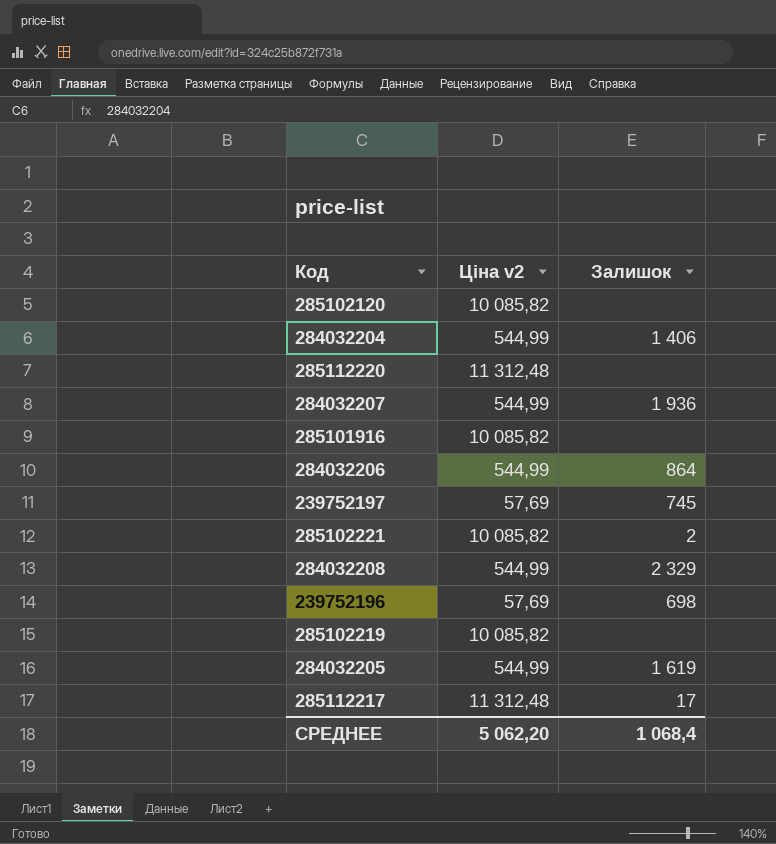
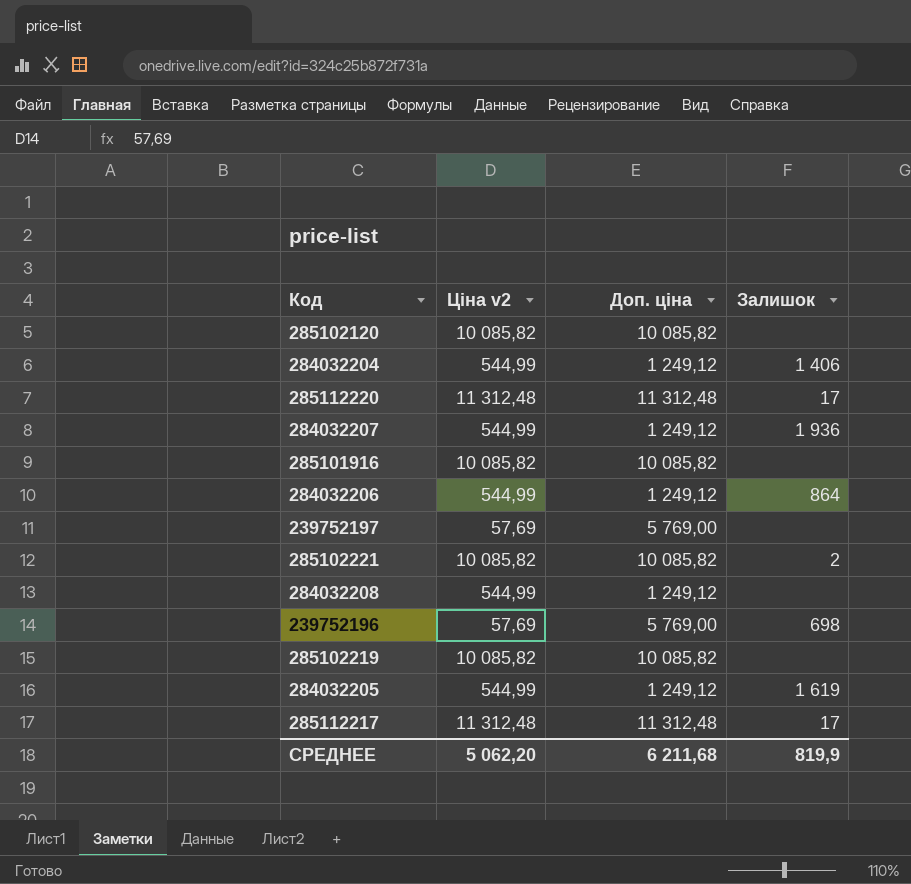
column Доп. ціна | position: none -> 3
285112220 | Залишок: none -> 17
239752197 | Залишок: 745 -> none
284032208 | Залишок: 2 329 -> none
СРЕДНЕЕ | Залишок: 1 068,4 -> 819,9

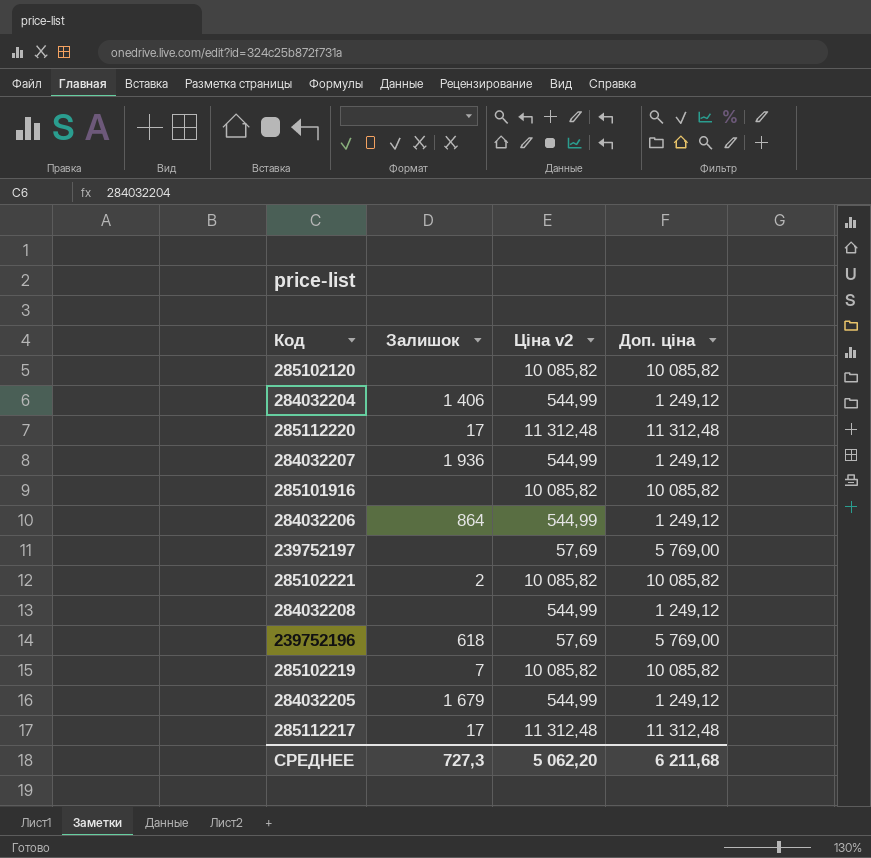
column Залишок | position: 4 -> 2
239752196 | Залишок: 698 -> 618
285102219 | Залишок: none -> 7
284032205 | Залишок: 1 619 -> 1 679
СРЕДНЕЕ | Залишок: 819,9 -> 727,3

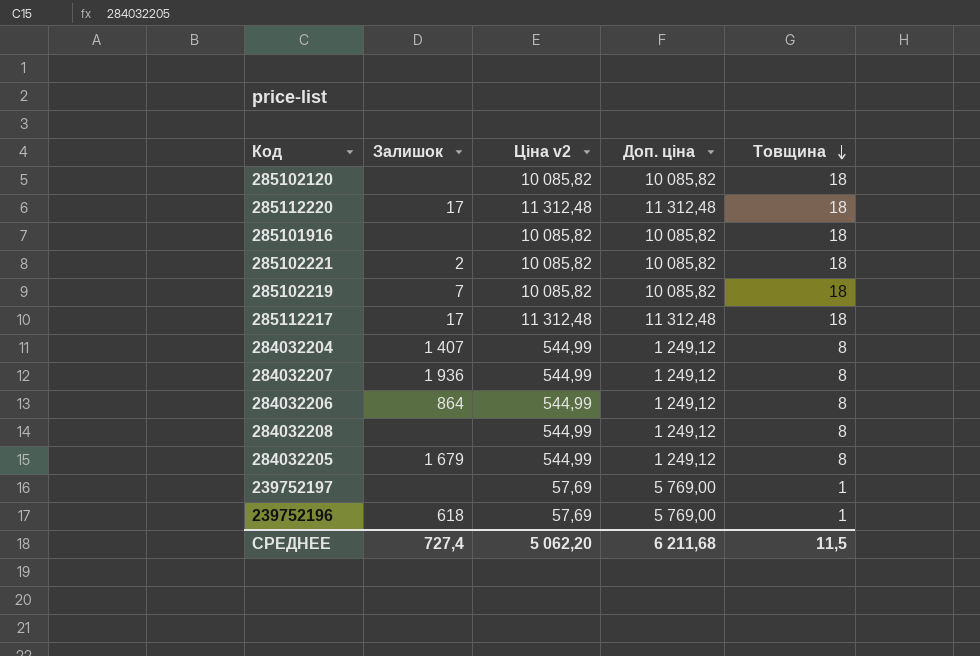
row order: none -> Товщина descending
column Товщина | position: none -> 5
284032204 | Залишок: 1 406 -> 1 407
СРЕДНЕЕ | Залишок: 727,3 -> 727,4

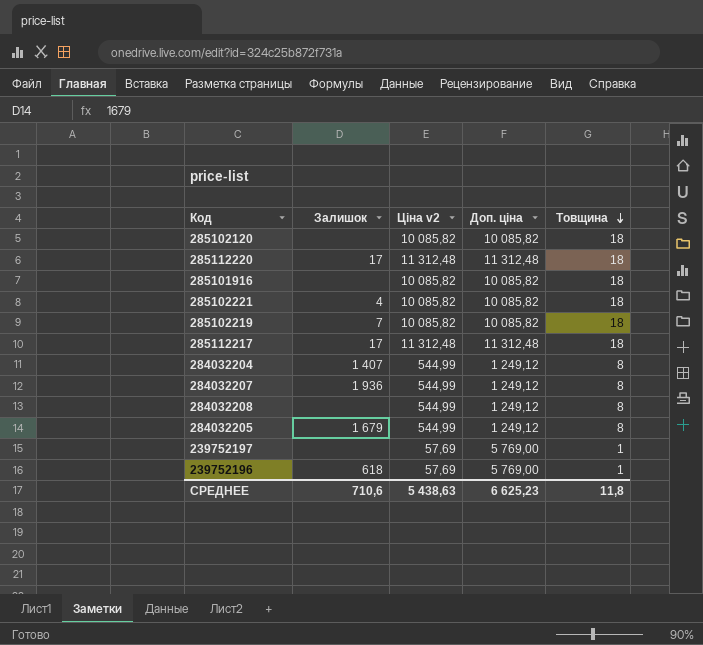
row 284032206: 864 | 544,99 | 1 249,12 | 8 -> none
285102221 | Залишок: 2 -> 4
СРЕДНЕЕ | Залишок: 727,4 -> 710,6
СРЕДНЕЕ | Ціна v2: 5 062,20 -> 5 438,63
СРЕДНЕЕ | Доп. ціна: 6 211,68 -> 6 625,23
СРЕДНЕЕ | Товщина: 11,5 -> 11,8

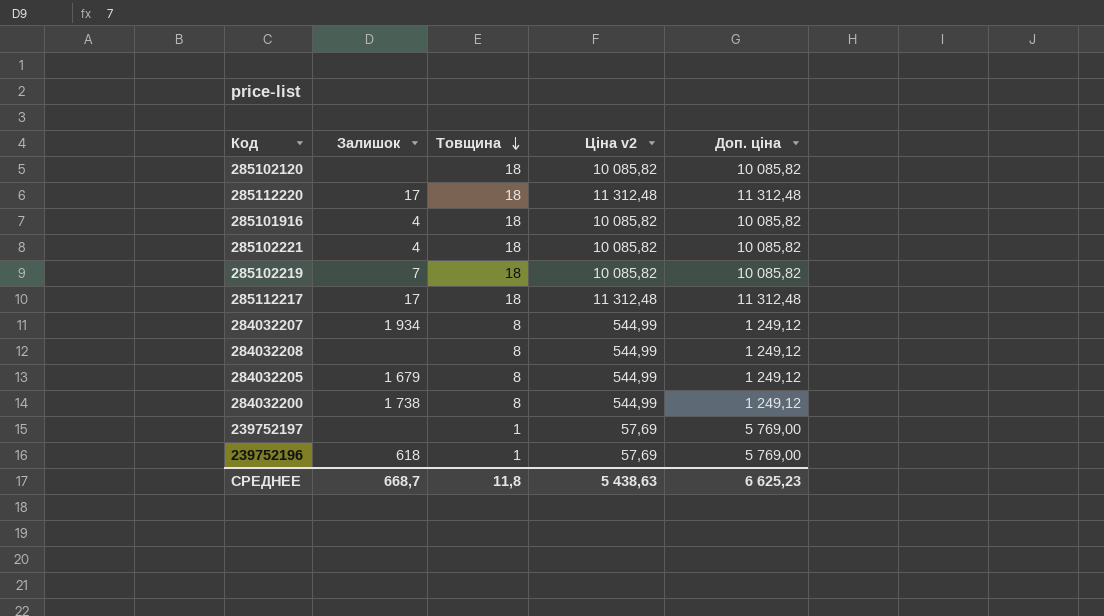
column Товщина | position: 5 -> 3
row 284032204: 1 407 | 544,99 | 1 249,12 | 8 -> none
285101916 | Залишок: none -> 4
284032207 | Залишок: 1 936 -> 1 934
row 284032200: none -> 1 738 | 8 | 544,99 | 1 249,12
СРЕДНЕЕ | Залишок: 710,6 -> 668,7

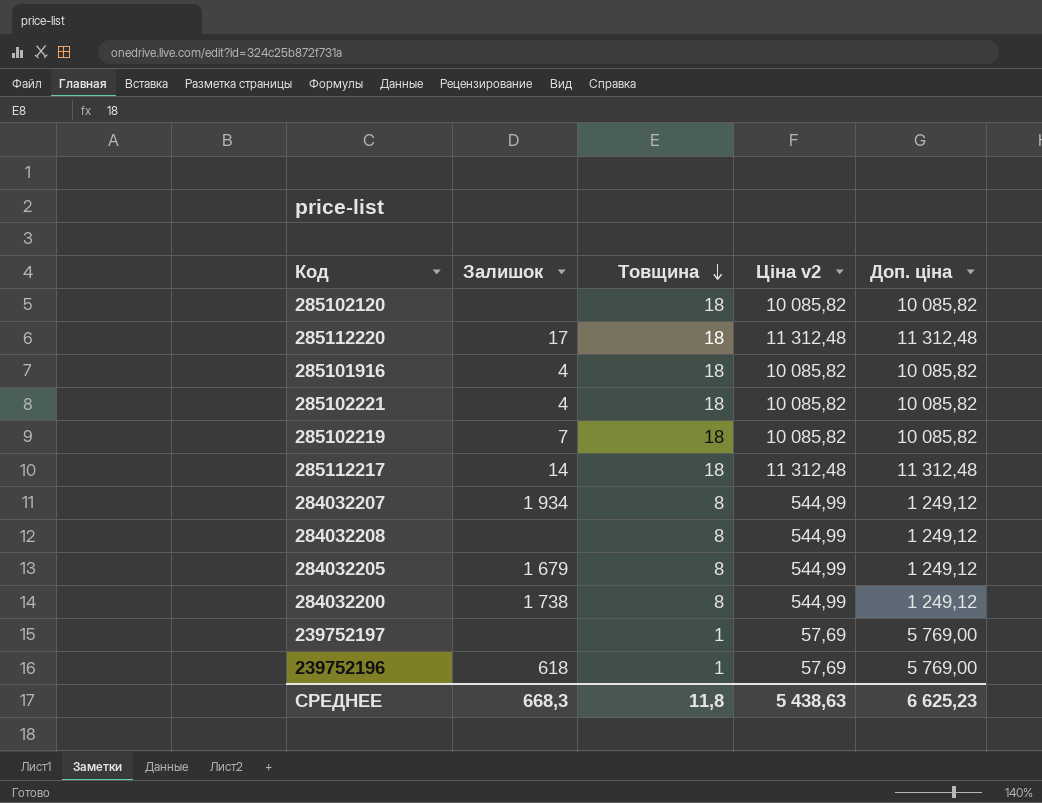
285112217 | Залишок: 17 -> 14
СРЕДНЕЕ | Залишок: 668,7 -> 668,3

